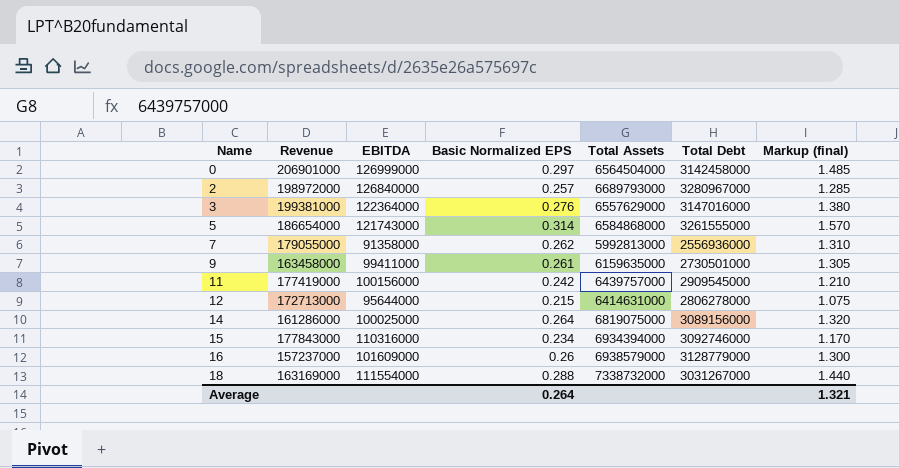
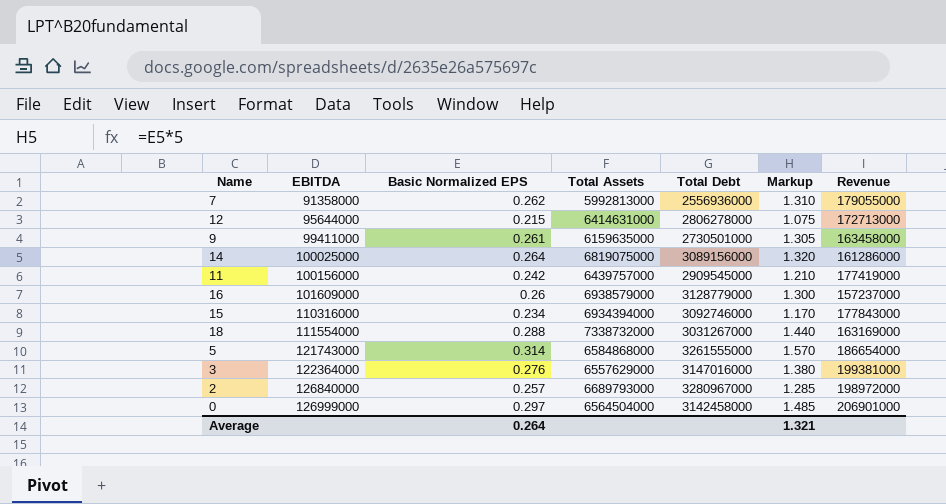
row order: Name ascending -> EBITDA ascending
column name: Markup (final) -> Markup
column Revenue | position: 2 -> 7

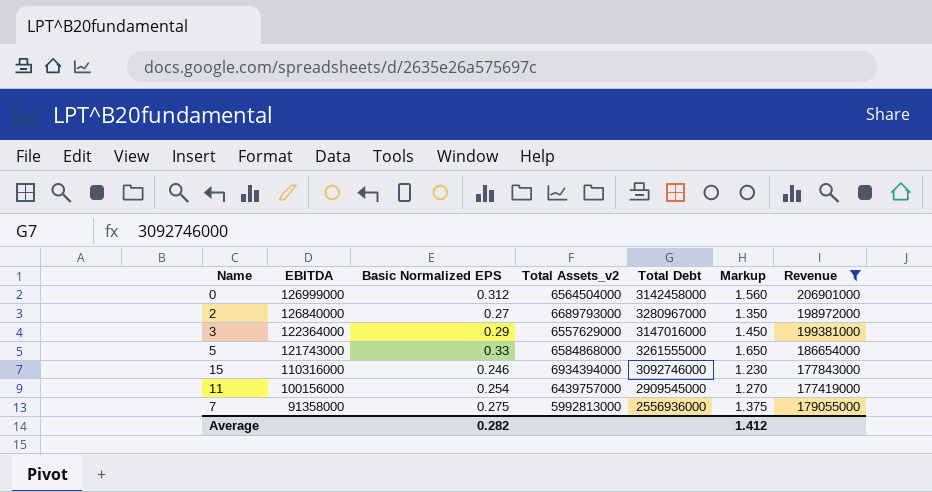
filter: none -> Revenue >= 177419000
row order: EBITDA ascending -> EBITDA descending
column name: Total Assets -> Total Assets_v2
0 | Basic Normalized EPS: 0.297 -> 0.312
0 | Markup: 1.485 -> 1.560
2 | Basic Normalized EPS: 0.257 -> 0.27
2 | Markup: 1.285 -> 1.350
3 | Basic Normalized EPS: 0.276 -> 0.29
3 | Markup: 1.380 -> 1.450
5 | Basic Normalized EPS: 0.314 -> 0.33
5 | Markup: 1.570 -> 1.650
15 | Basic Normalized EPS: 0.234 -> 0.246
15 | Markup: 1.170 -> 1.230
11 | Basic Normalized EPS: 0.242 -> 0.254
11 | Markup: 1.210 -> 1.270
7 | Basic Normalized EPS: 0.262 -> 0.275
7 | Markup: 1.310 -> 1.375
Average | Basic Normalized EPS: 0.264 -> 0.282
Average | Markup: 1.321 -> 1.412

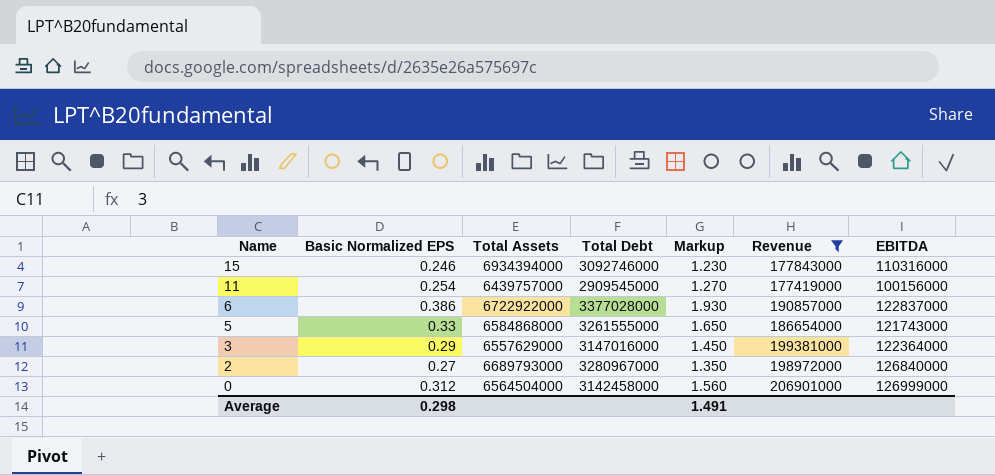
row order: EBITDA descending -> Name descending
column name: Total Assets_v2 -> Total Assets
column EBITDA | position: 2 -> 7
row 7: 91358000 | 0.275 | 5992813000 | 2556936000 | 1.375 | 179055000 -> none
row 6: none -> 0.386 | 6722922000 | 3377028000 | 1.930 | 190857000 | 122837000
Average | Basic Normalized EPS: 0.282 -> 0.298
Average | Markup: 1.412 -> 1.491

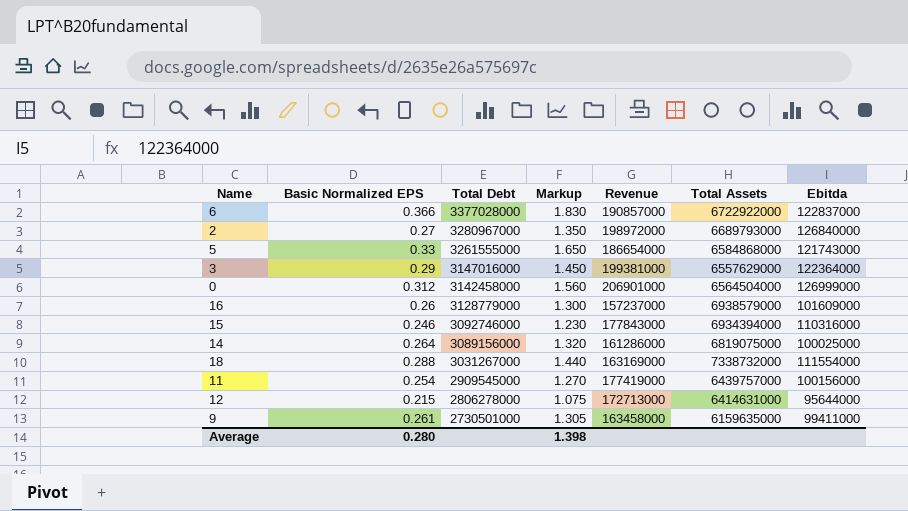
filter: Revenue >= 177419000 -> none
row order: Name descending -> Total Debt descending
column Total Assets | position: 3 -> 6
column name: EBITDA -> Ebitda
6 | Basic Normalized EPS: 0.386 -> 0.366
6 | Markup: 1.930 -> 1.830
Average | Basic Normalized EPS: 0.298 -> 0.280
Average | Markup: 1.491 -> 1.398

